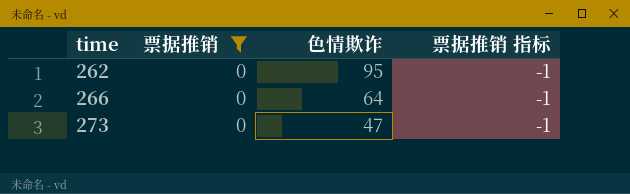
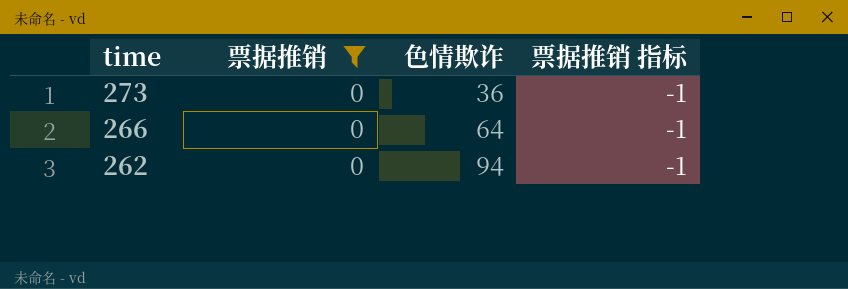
row order: time ascending -> time descending
273 | 色情欺诈: 47 -> 36
262 | 色情欺诈: 95 -> 94

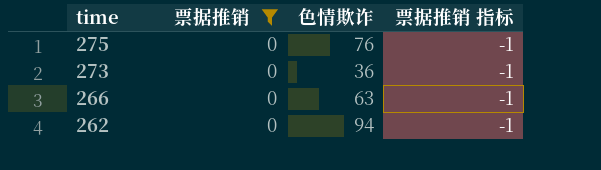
row 275: none -> 0 | 76 | -1
266 | 色情欺诈: 64 -> 63

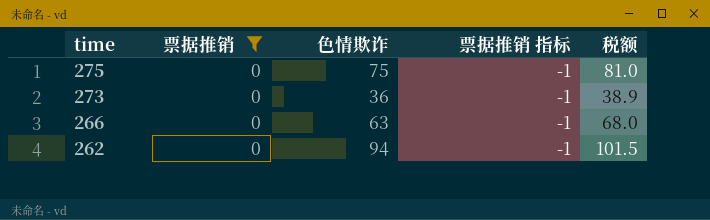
column 税额 | formula: none -> [色情欺诈] * 1.08
275 | 色情欺诈: 76 -> 75

